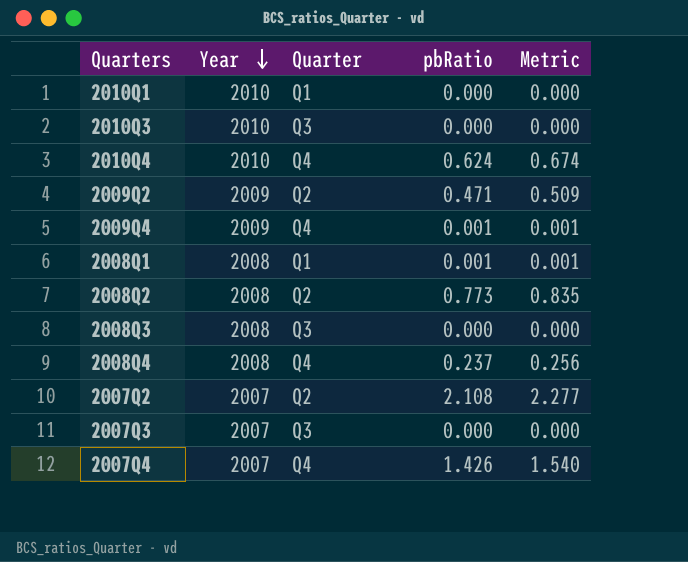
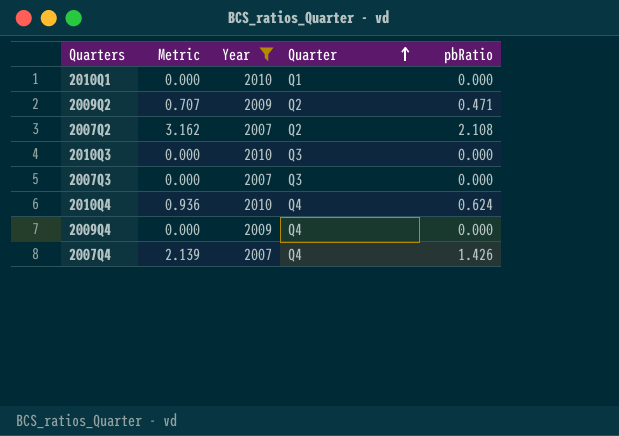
filter: none -> Year != 2008
row order: Year descending -> Quarter ascending
column Metric | formula: [pbRatio] * 1.08 -> [pbRatio] * 1.5
column Metric | position: 5 -> 2
2009Q4 | pbRatio: 0.001 -> 0.000

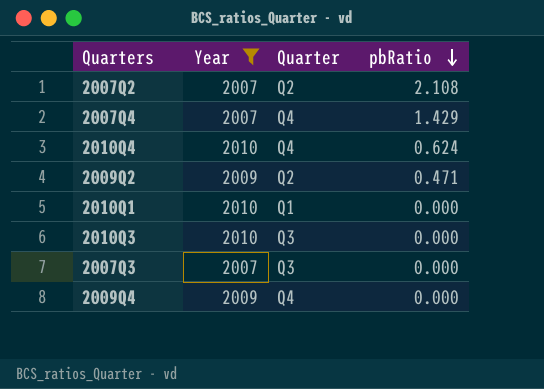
row order: Quarter ascending -> pbRatio descending
column Metric | formula: [pbRatio] * 1.5 -> none
2007Q4 | pbRatio: 1.426 -> 1.429

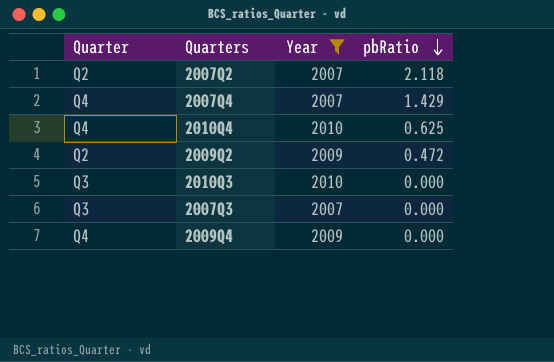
column Quarter | position: 3 -> 1
row 2010Q1: 2010 | Q1 | 0.000 -> none
2007Q2 | pbRatio: 2.108 -> 2.118
2010Q4 | pbRatio: 0.624 -> 0.625
2009Q2 | pbRatio: 0.471 -> 0.472

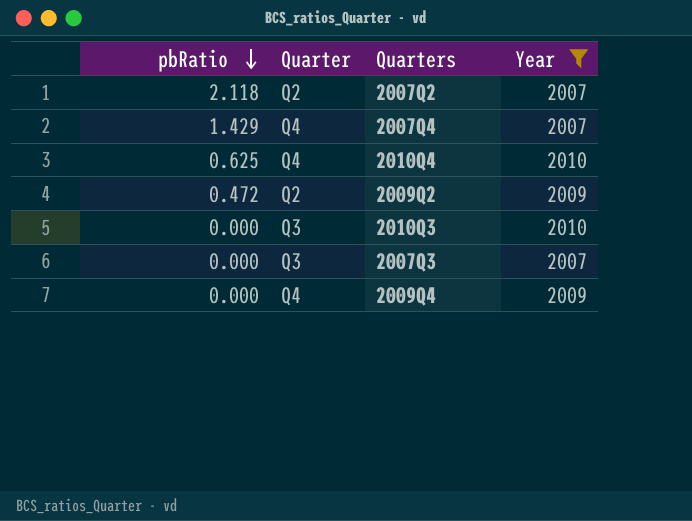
column pbRatio | position: 4 -> 1

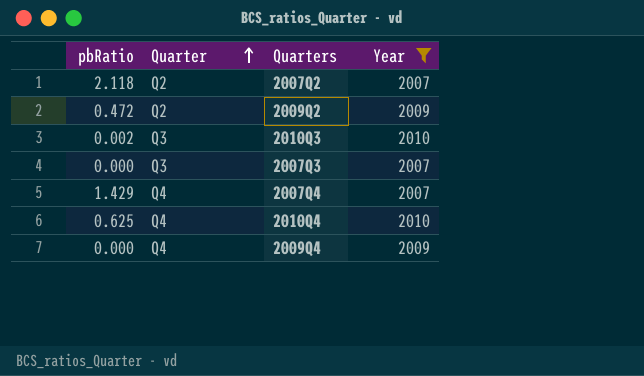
row order: pbRatio descending -> Quarter ascending
2010Q3 | pbRatio: 0.000 -> 0.002

